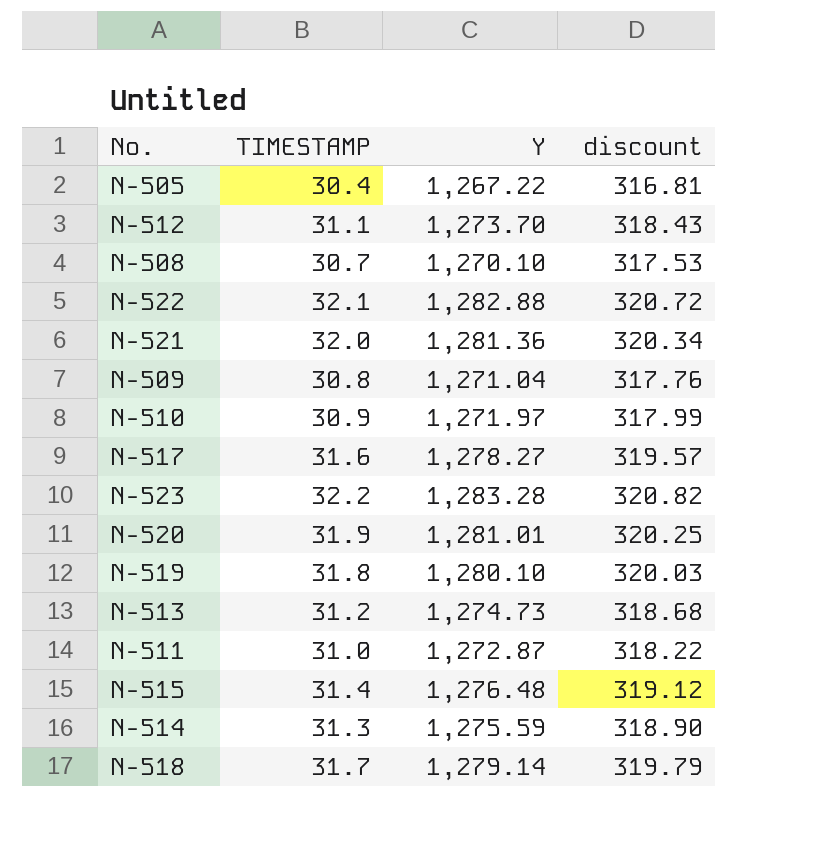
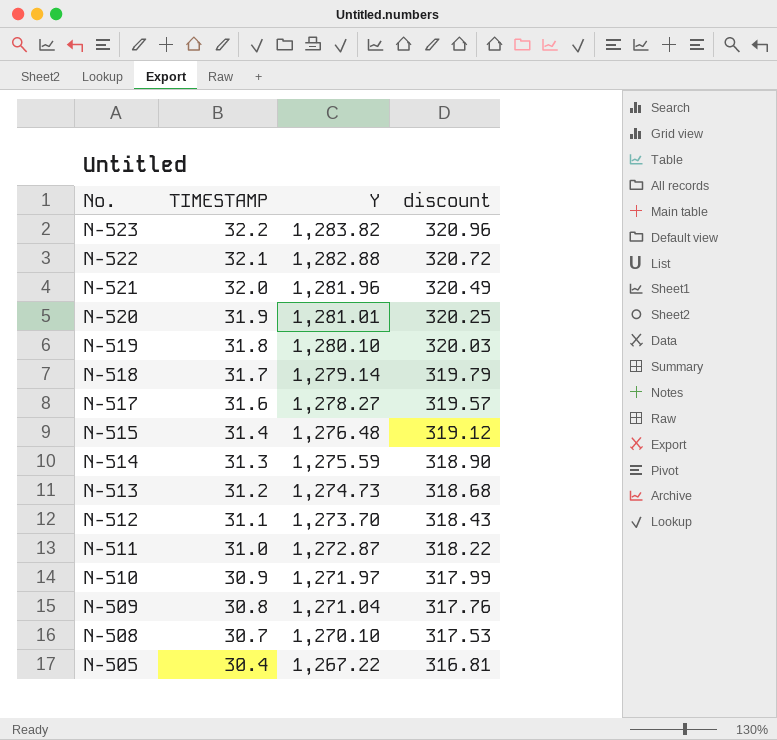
row order: none -> No. descending
N-523 | Y: 1,283.28 -> 1,283.82
N-523 | discount: 320.82 -> 320.96
N-521 | Y: 1,281.36 -> 1,281.96
N-521 | discount: 320.34 -> 320.49

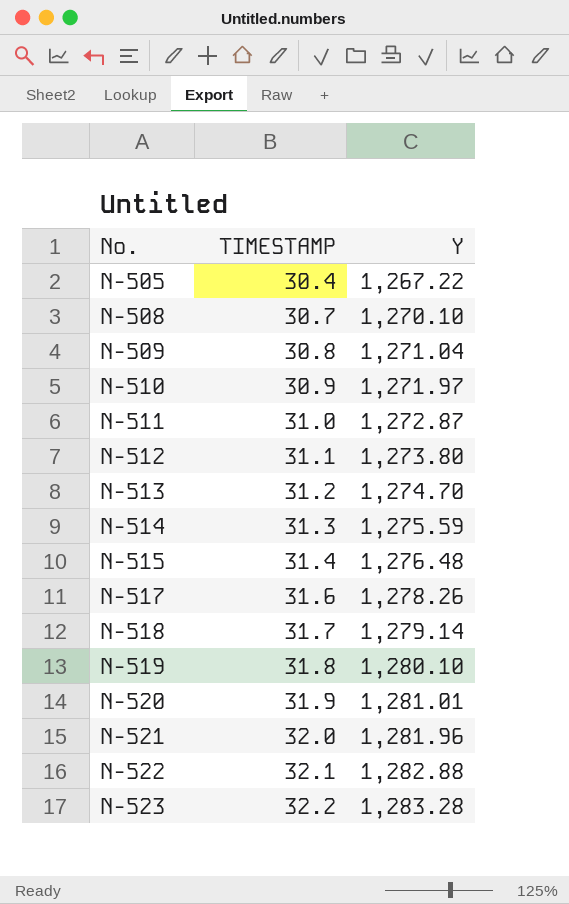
row order: No. descending -> No. ascending
column discount | formula: [Y] * 0.25 -> none
N-512 | Y: 1,273.70 -> 1,273.80
N-513 | Y: 1,274.73 -> 1,274.70
N-517 | Y: 1,278.27 -> 1,278.26
N-523 | Y: 1,283.82 -> 1,283.28

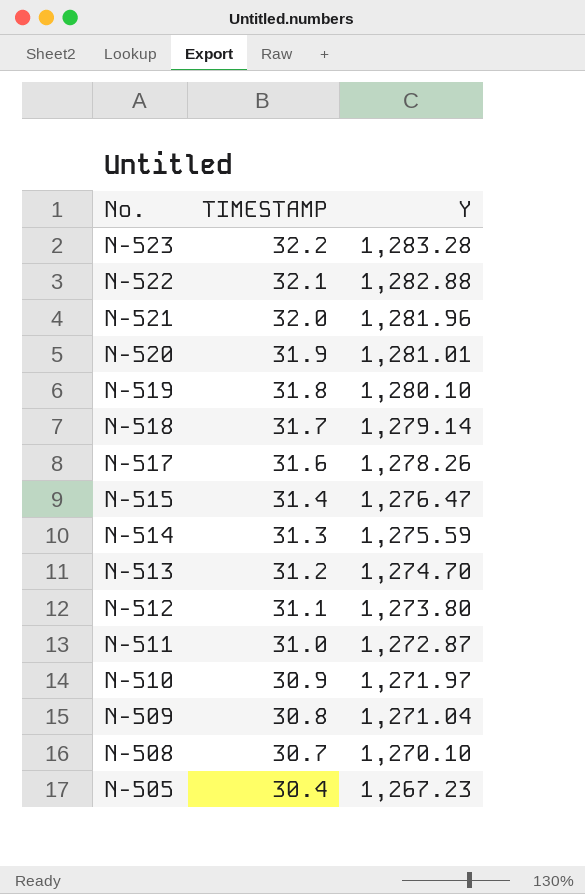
row order: No. ascending -> No. descending
N-515 | Y: 1,276.48 -> 1,276.47
N-505 | Y: 1,267.22 -> 1,267.23

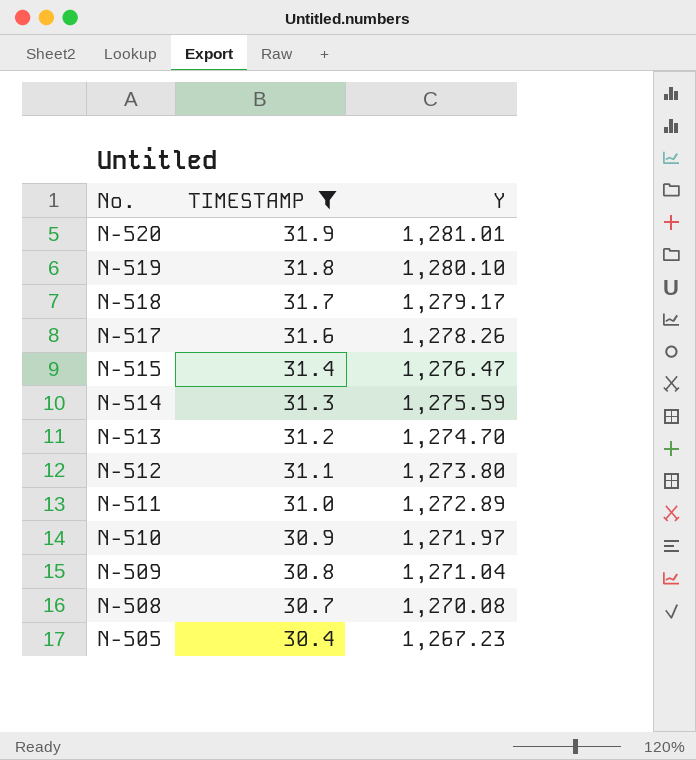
filter: none -> TIMESTAMP <= 31.9
N-518 | Y: 1,279.14 -> 1,279.17
N-511 | Y: 1,272.87 -> 1,272.89
N-508 | Y: 1,270.10 -> 1,270.08

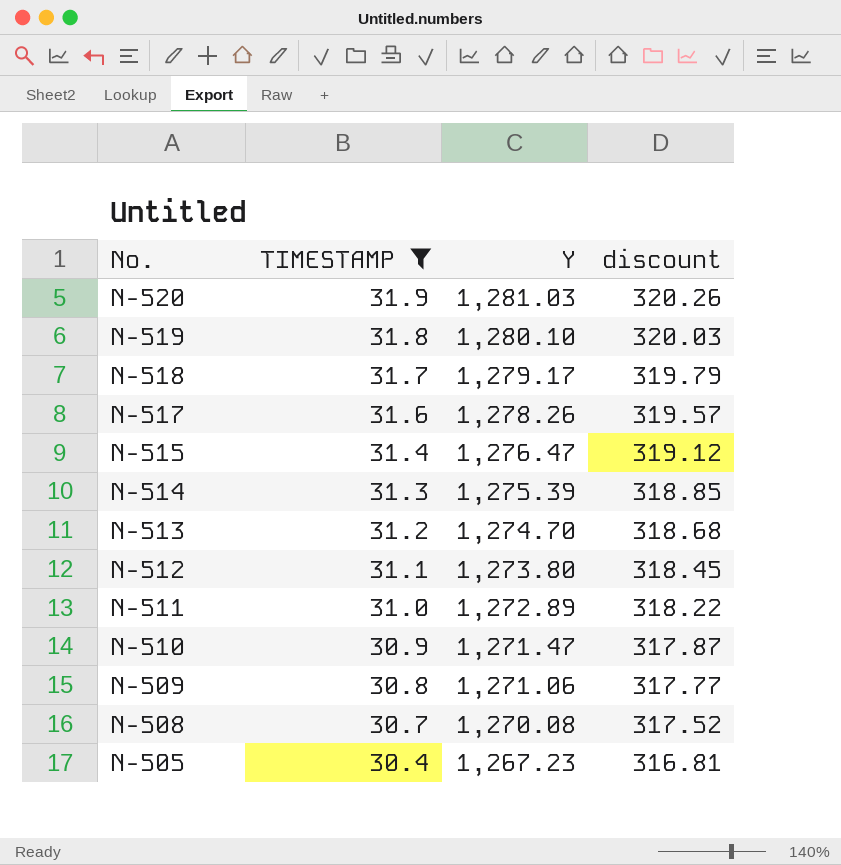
column discount | formula: none -> [Y] * 0.25
N-520 | Y: 1,281.01 -> 1,281.03
N-514 | Y: 1,275.59 -> 1,275.39
N-510 | Y: 1,271.97 -> 1,271.47
N-509 | Y: 1,271.04 -> 1,271.06

